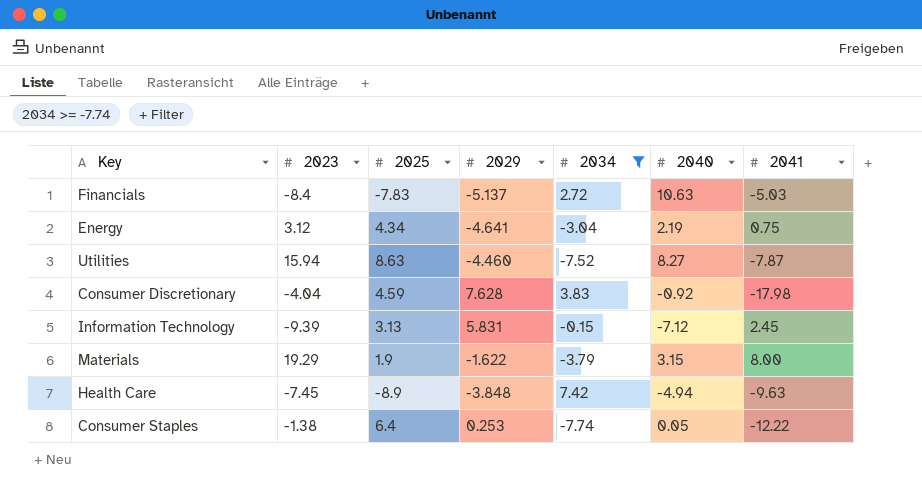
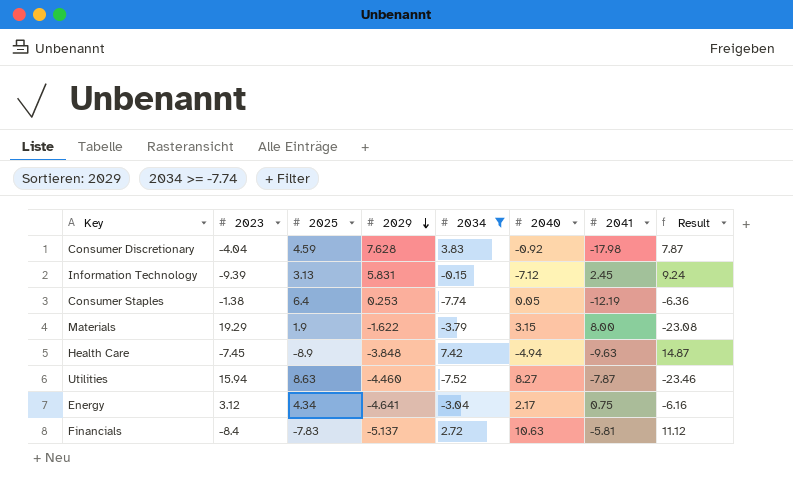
row order: none -> 2029 descending
column Result | formula: none -> [2034] - [2023]
Consumer Staples | 2041: -12.22 -> -12.19
Energy | 2040: 2.19 -> 2.17
Financials | 2041: -5.03 -> -5.81

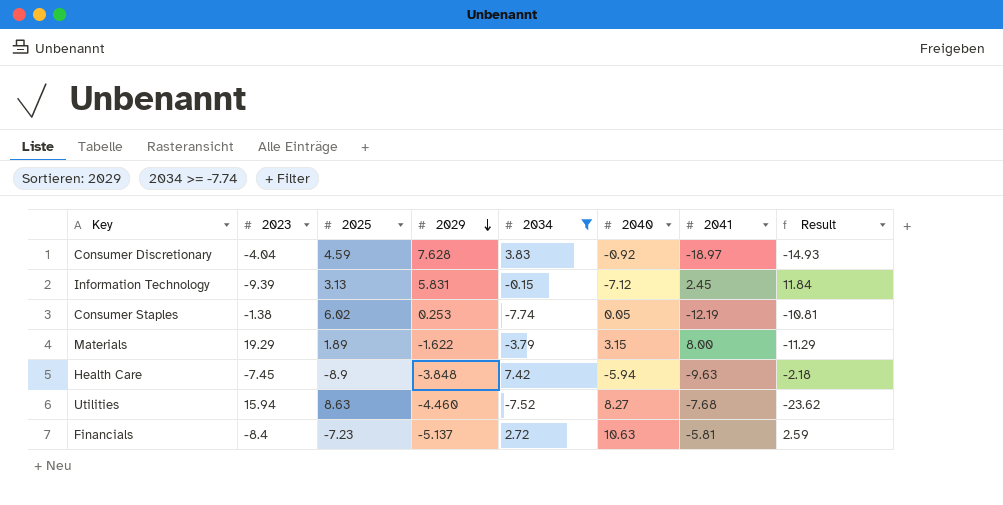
column Result | formula: [2034] - [2023] -> [2041] - [2023]
row Energy: 3.12 | 4.34 | -4.641 | -3.04 | 2.17 | 0.75 | -6.16 -> none
Consumer Discretionary | 2041: -17.98 -> -18.97
Consumer Staples | 2025: 6.4 -> 6.02
Materials | 2025: 1.9 -> 1.89
Health Care | 2040: -4.94 -> -5.94
Utilities | 2041: -7.87 -> -7.68
Financials | 2025: -7.83 -> -7.23

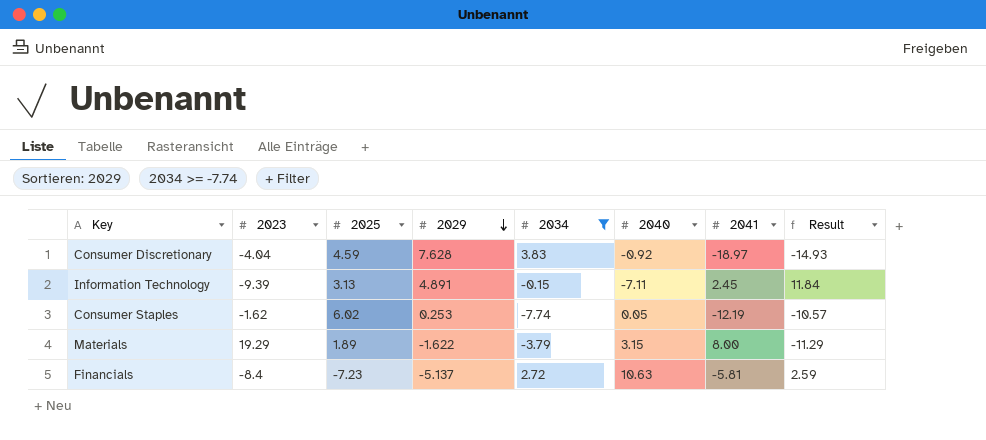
row Health Care: -7.45 | -8.9 | -3.848 | 7.42 | -5.94 | -9.63 | -2.18 -> none
row Utilities: 15.94 | 8.63 | -4.460 | -7.52 | 8.27 | -7.68 | -23.62 -> none
Information Technology | 2029: 5.831 -> 4.891
Information Technology | 2040: -7.12 -> -7.11
Consumer Staples | 2023: -1.38 -> -1.62
Consumer Staples | Result: -10.81 -> -10.57

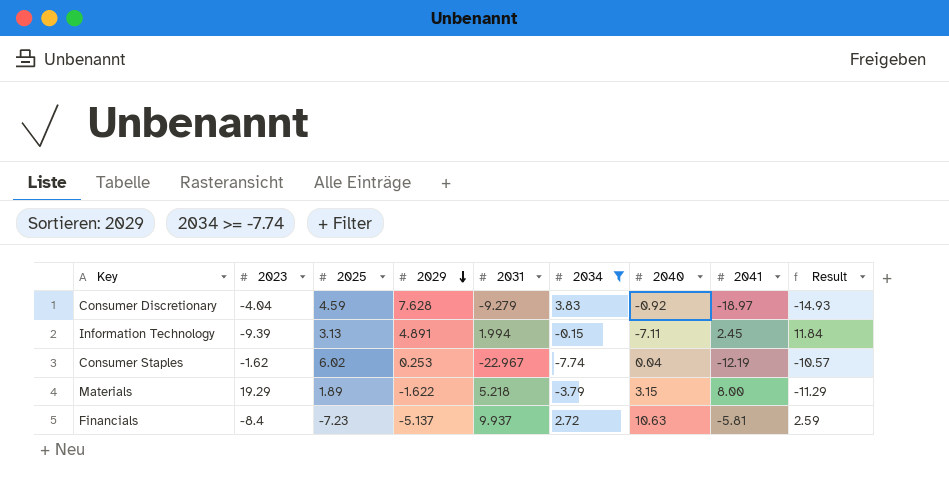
column 2031 | position: none -> 5
Consumer Staples | 2040: 0.05 -> 0.04

